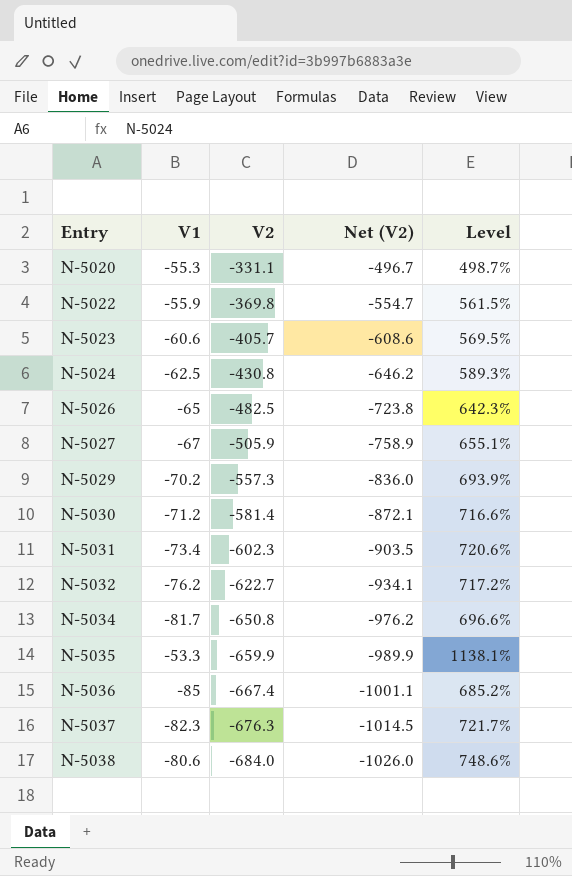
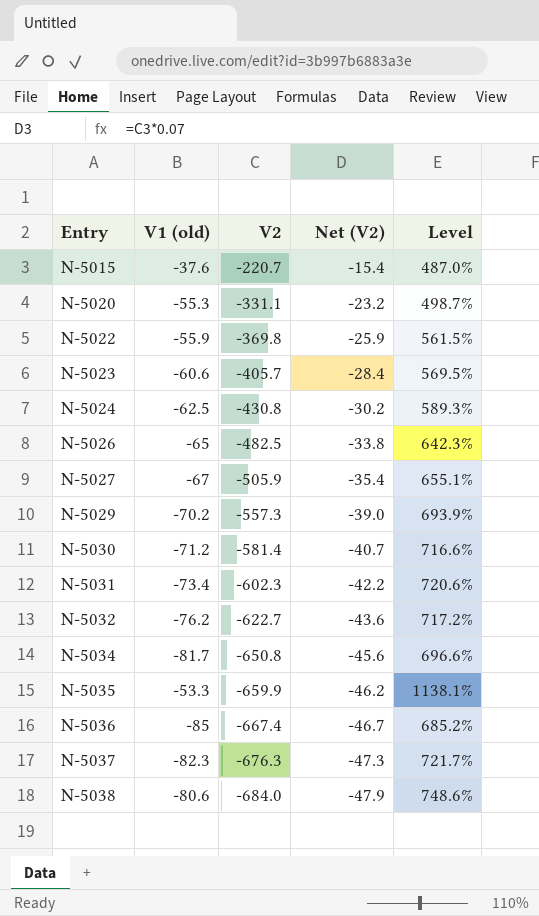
column name: V1 -> V1 (old)
column Net (V2) | formula: [V2] * 1.5 -> [V2] * 0.07
row N-5015: none -> -37.6 | -220.7 | -15.4 | 487.0%

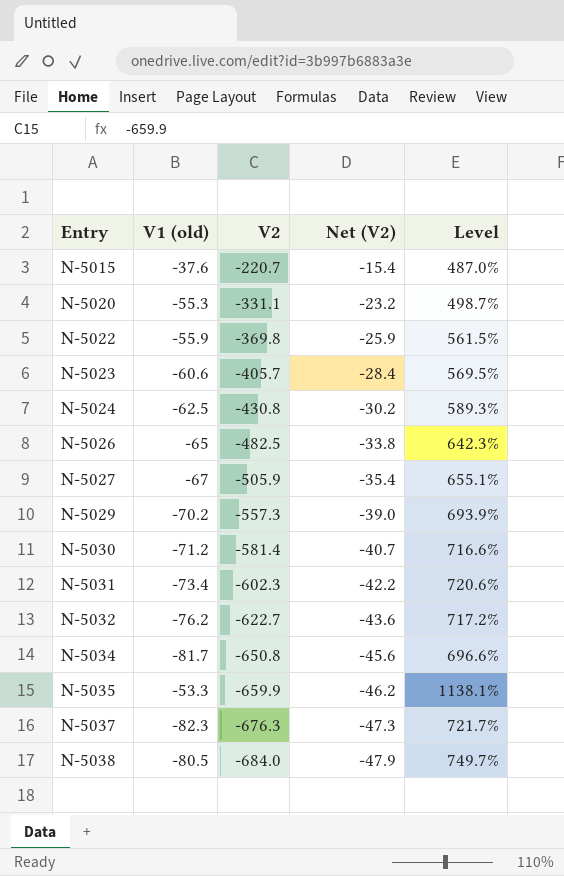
row N-5036: -85 | -667.4 | -46.7 | 685.2% -> none
N-5038 | V1 (old): -80.6 -> -80.5
N-5038 | Level: 748.6% -> 749.7%

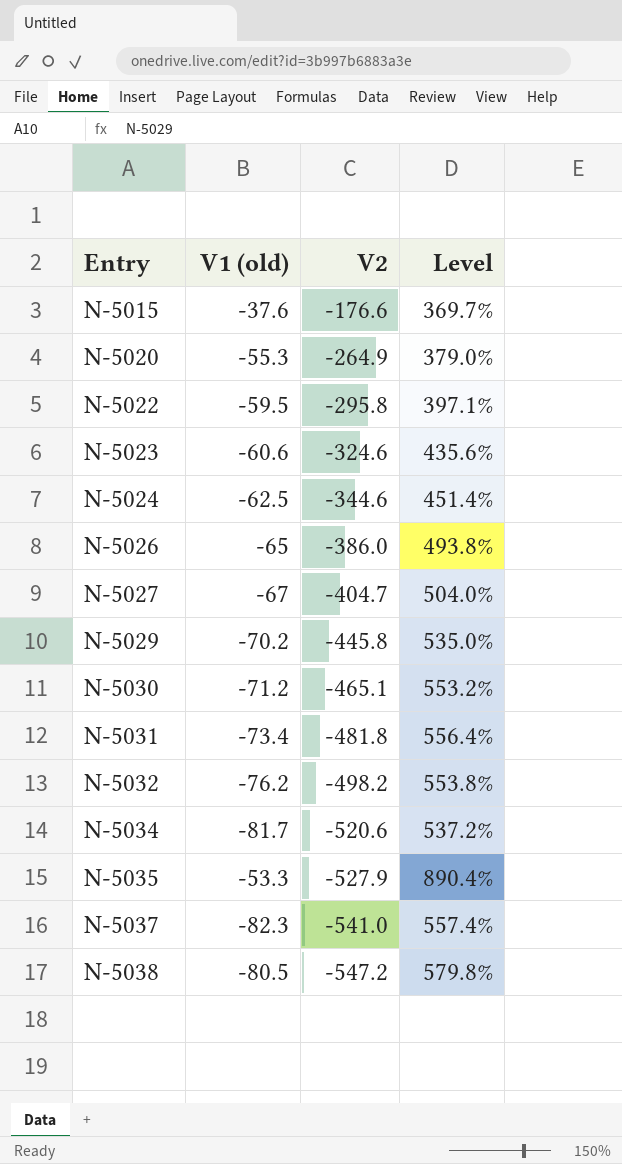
column Net (V2) | formula: [V2] * 0.07 -> none
N-5015 | V2: -220.7 -> -176.6
N-5015 | Level: 487.0% -> 369.7%
N-5020 | V2: -331.1 -> -264.9
N-5020 | Level: 498.7% -> 379.0%
N-5022 | V1 (old): -55.9 -> -59.5
N-5022 | V2: -369.8 -> -295.8
N-5022 | Level: 561.5% -> 397.1%
N-5023 | V2: -405.7 -> -324.6
N-5023 | Level: 569.5% -> 435.6%
N-5024 | V2: -430.8 -> -344.6
N-5024 | Level: 589.3% -> 451.4%
N-5026 | V2: -482.5 -> -386.0
N-5026 | Level: 642.3% -> 493.8%
N-5027 | V2: -505.9 -> -404.7
N-5027 | Level: 655.1% -> 504.0%
N-5029 | V2: -557.3 -> -445.8
N-5029 | Level: 693.9% -> 535.0%
N-5030 | V2: -581.4 -> -465.1
N-5030 | Level: 716.6% -> 553.2%
N-5031 | V2: -602.3 -> -481.8
N-5031 | Level: 720.6% -> 556.4%
N-5032 | V2: -622.7 -> -498.2
N-5032 | Level: 717.2% -> 553.8%
N-5034 | V2: -650.8 -> -520.6
N-5034 | Level: 696.6% -> 537.2%
N-5035 | V2: -659.9 -> -527.9
N-5035 | Level: 1138.1% -> 890.4%
N-5037 | V2: -676.3 -> -541.0
N-5037 | Level: 721.7% -> 557.4%
N-5038 | V2: -684.0 -> -547.2
N-5038 | Level: 749.7% -> 579.8%

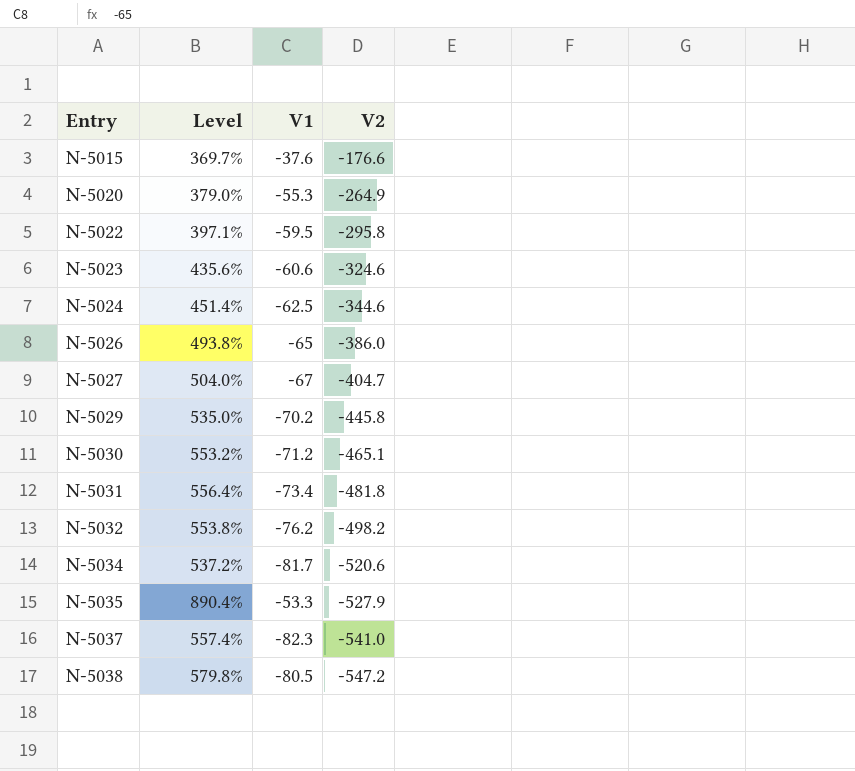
column Level | position: 4 -> 2
column name: V1 (old) -> V1

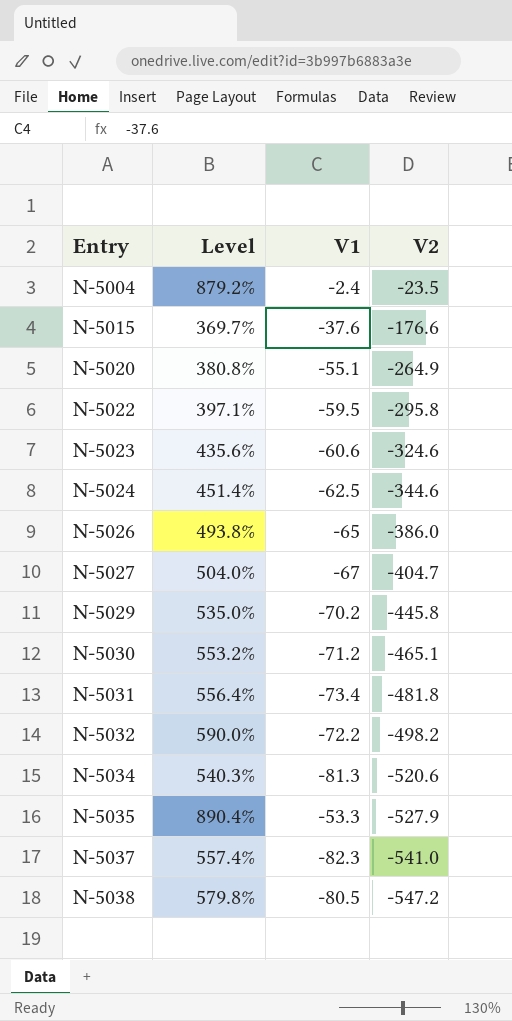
row N-5004: none -> 879.2% | -2.4 | -23.5
N-5020 | Level: 379.0% -> 380.8%
N-5020 | V1: -55.3 -> -55.1
N-5032 | Level: 553.8% -> 590.0%
N-5032 | V1: -76.2 -> -72.2
N-5034 | Level: 537.2% -> 540.3%
N-5034 | V1: -81.7 -> -81.3

